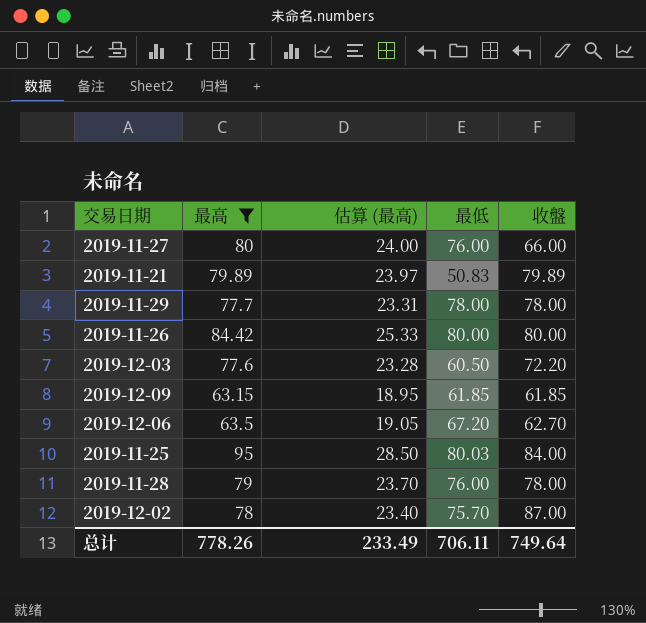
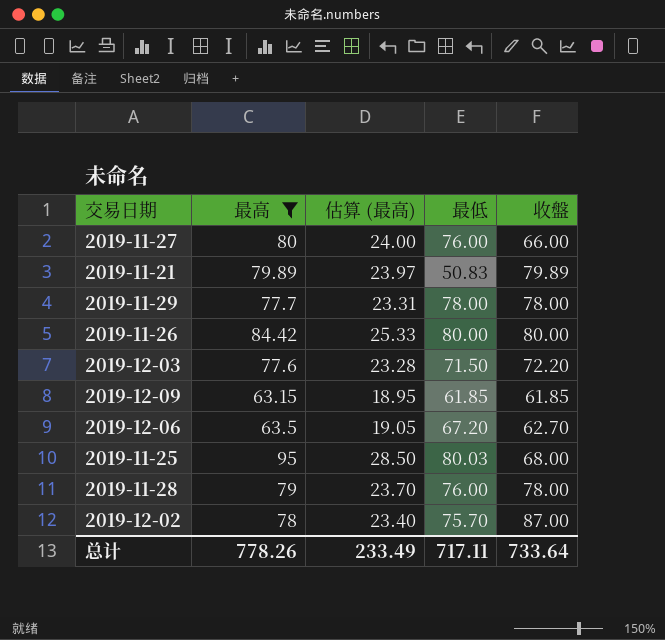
2019-12-03 | 最低: 60.50 -> 71.50
2019-11-25 | 收盤: 84.00 -> 68.00
总计 | 最低: 706.11 -> 717.11
总计 | 收盤: 749.64 -> 733.64

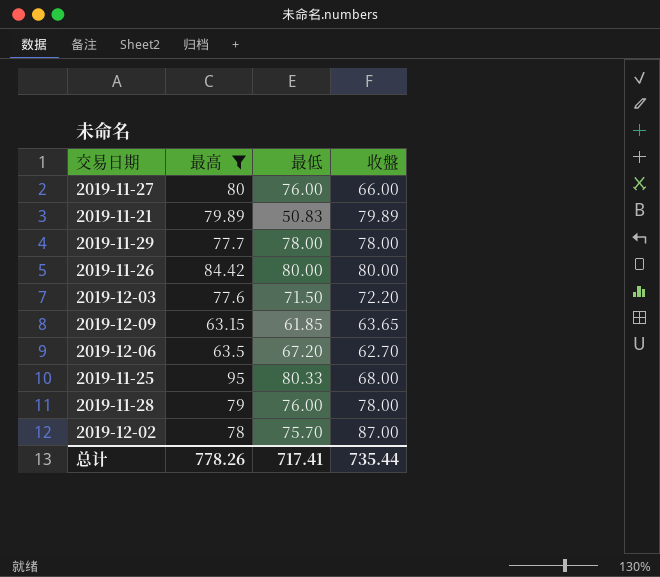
column 估算 (最高) | formula: [最高] * 0.3 -> none
2019-12-09 | 收盤: 61.85 -> 63.65
2019-11-25 | 最低: 80.03 -> 80.33
总计 | 最低: 717.11 -> 717.41
总计 | 收盤: 733.64 -> 735.44

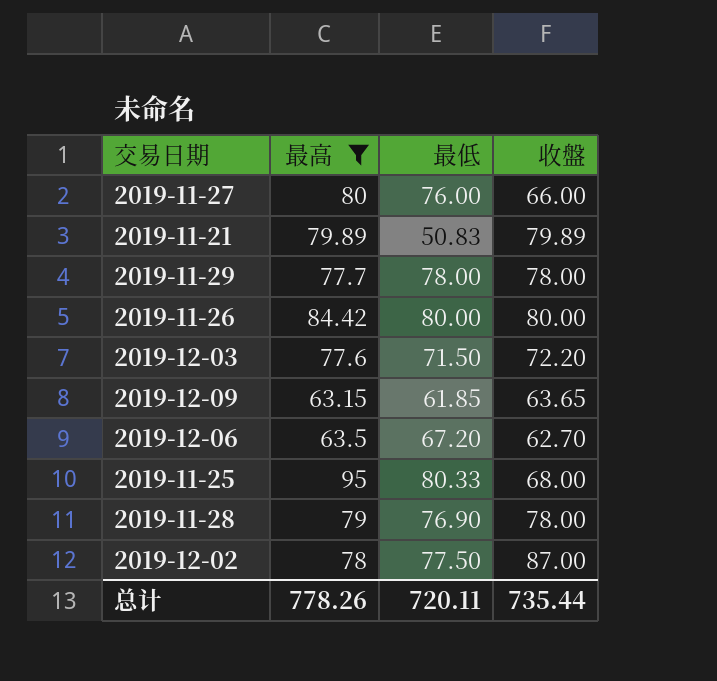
2019-11-28 | 最低: 76.00 -> 76.90
2019-12-02 | 最低: 75.70 -> 77.50
总计 | 最低: 717.41 -> 720.11

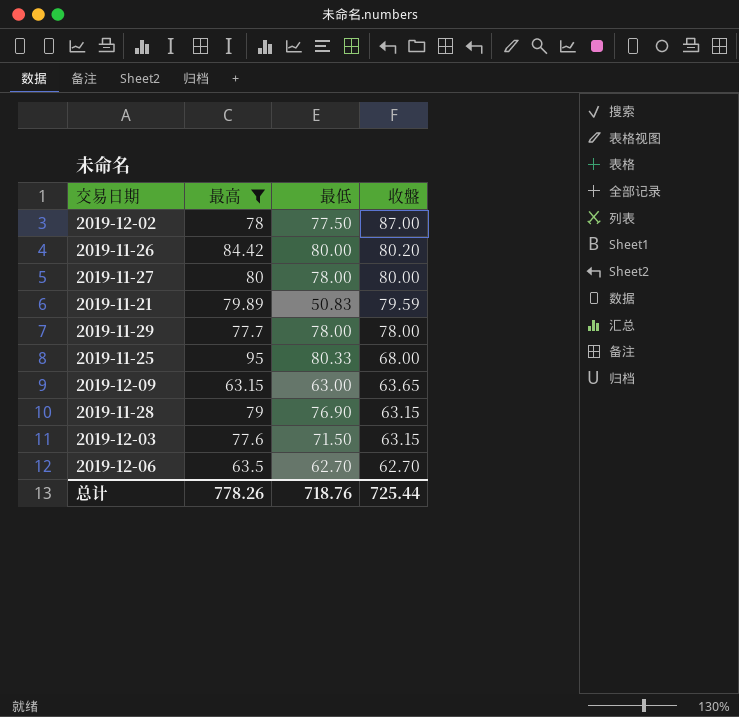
row order: none -> 收盤 descending
2019-11-26 | 收盤: 80.00 -> 80.20
2019-11-27 | 最低: 76.00 -> 78.00
2019-11-27 | 收盤: 66.00 -> 80.00
2019-11-21 | 收盤: 79.89 -> 79.59
2019-12-09 | 最低: 61.85 -> 63.00
2019-11-28 | 收盤: 78.00 -> 63.15
2019-12-03 | 收盤: 72.20 -> 63.15
2019-12-06 | 最低: 67.20 -> 62.70
总计 | 最低: 720.11 -> 718.76
总计 | 收盤: 735.44 -> 725.44

